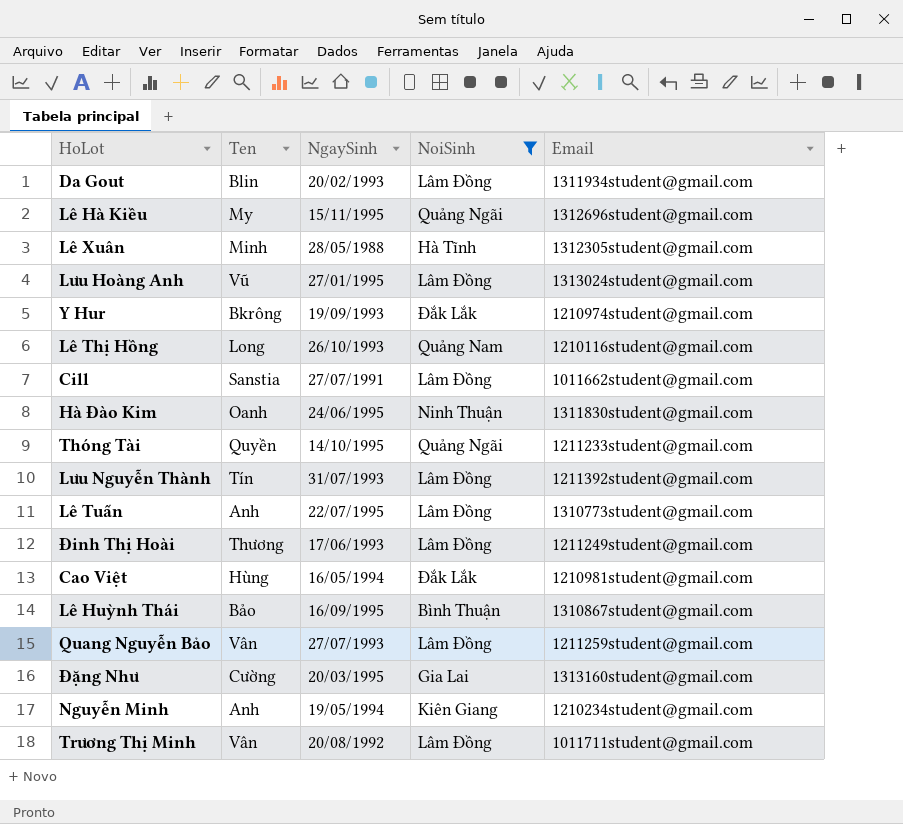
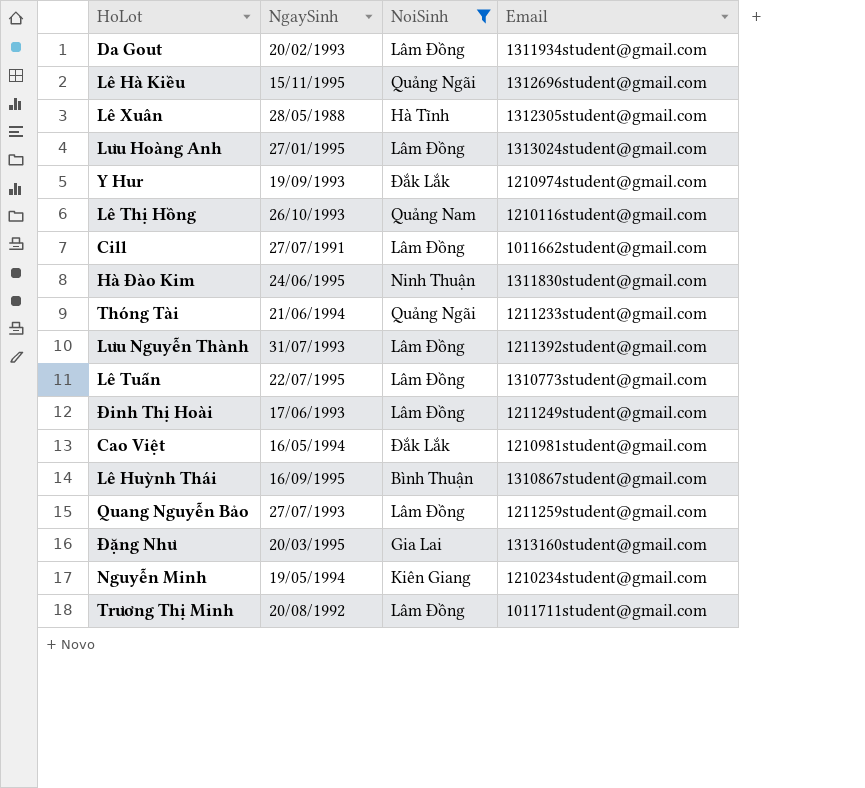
column Ten | position: 2 -> none
Thóng Tài | NgaySinh: 14/10/1995 -> 21/06/1994

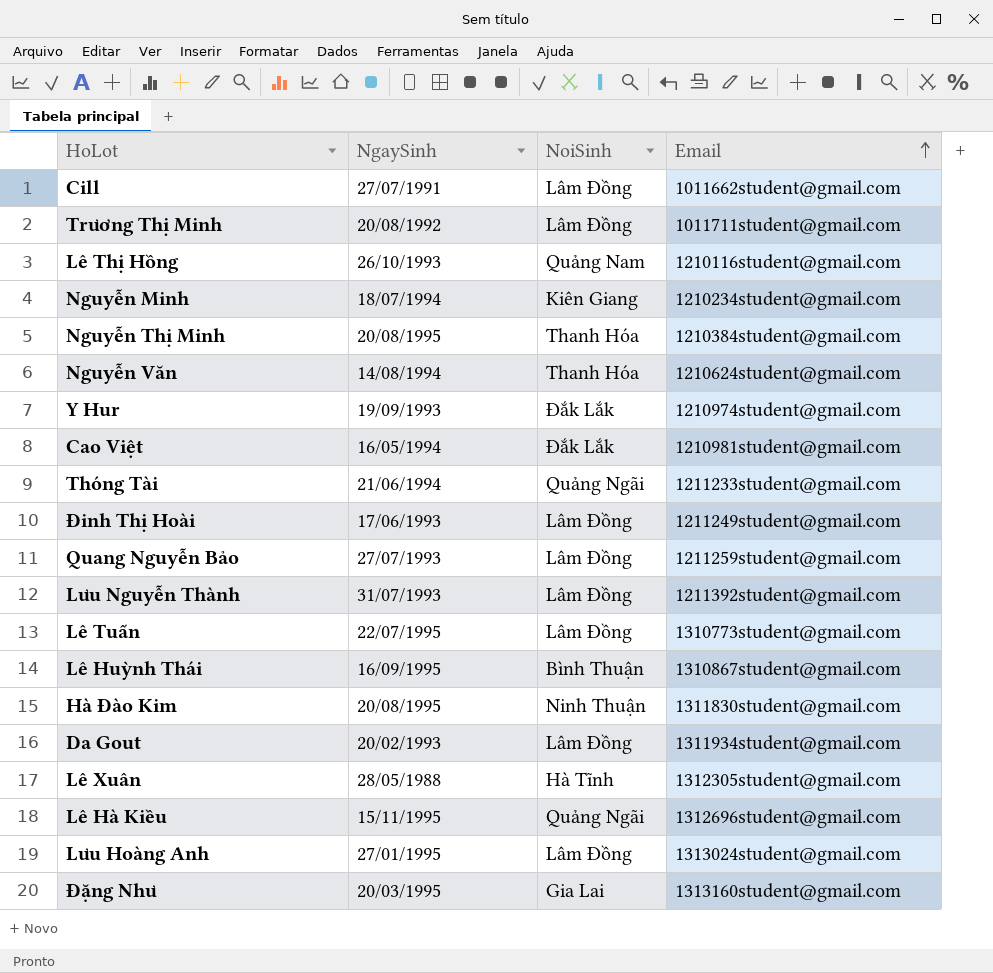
filter: NoiSinh != Thanh Hóa -> none
row order: none -> Email ascending
Nguyễn Minh | NgaySinh: 19/05/1994 -> 18/07/1994
Hà Đào Kim | NgaySinh: 24/06/1995 -> 20/08/1995

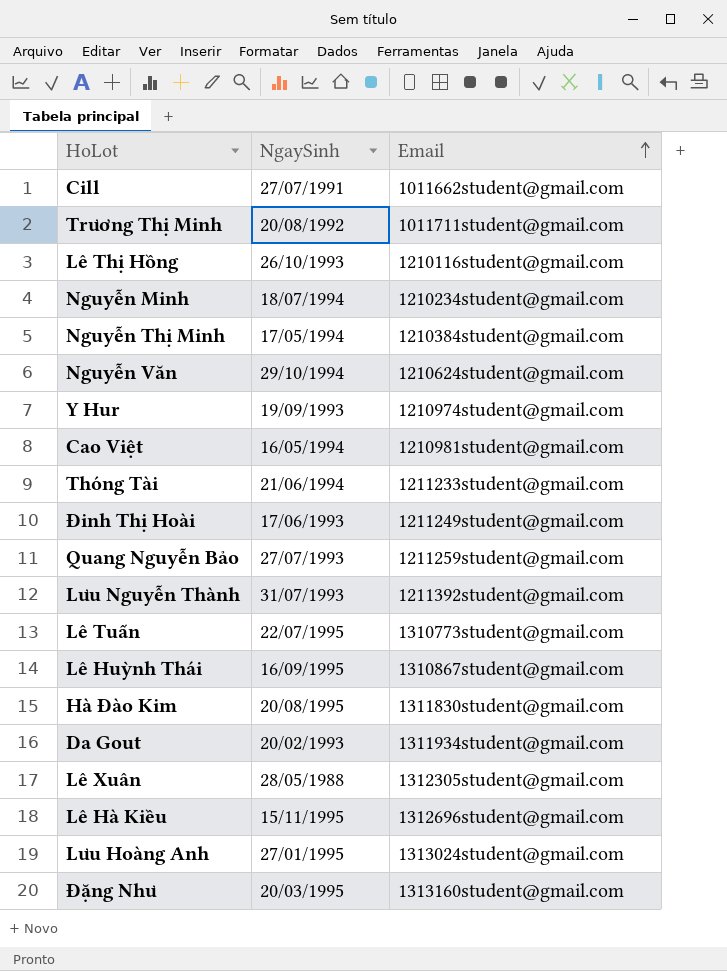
column NoiSinh | position: 3 -> none
Nguyễn Thị Minh | NgaySinh: 20/08/1995 -> 17/05/1994
Nguyễn Văn | NgaySinh: 14/08/1994 -> 29/10/1994

